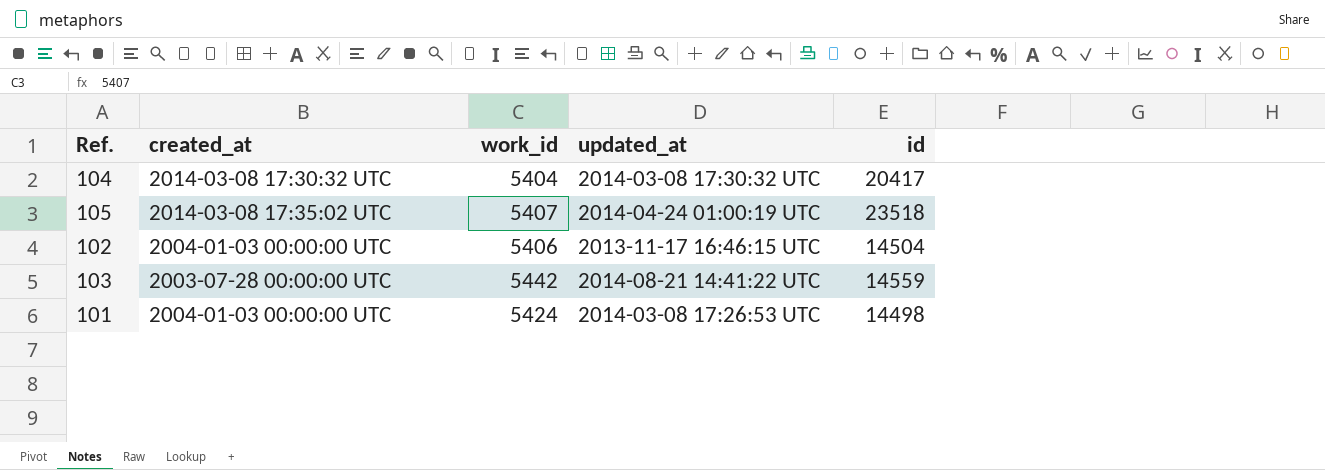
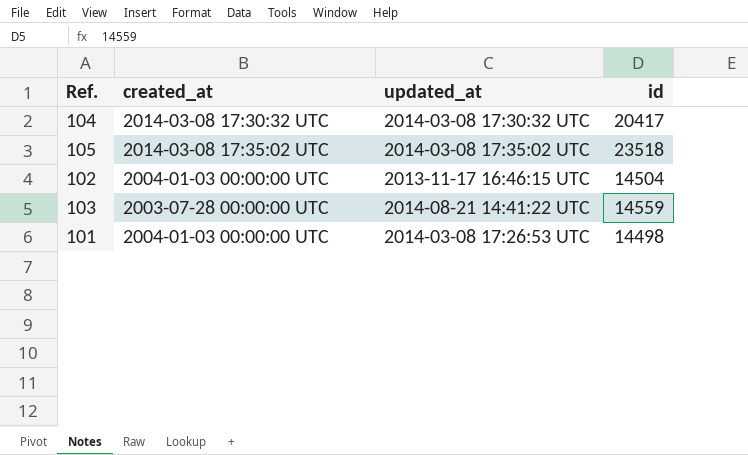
column work_id | position: 3 -> none
105 | updated_at: 2014-04-24 01:00:19 UTC -> 2014-03-08 17:35:02 UTC

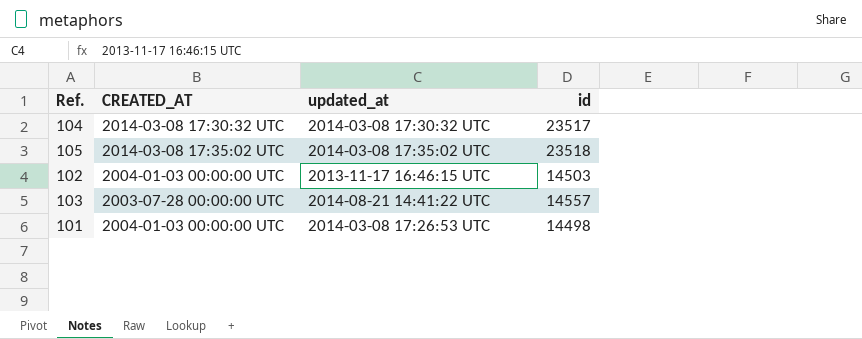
column name: created_at -> CREATED_AT
104 | id: 20417 -> 23517
102 | id: 14504 -> 14503
103 | id: 14559 -> 14557

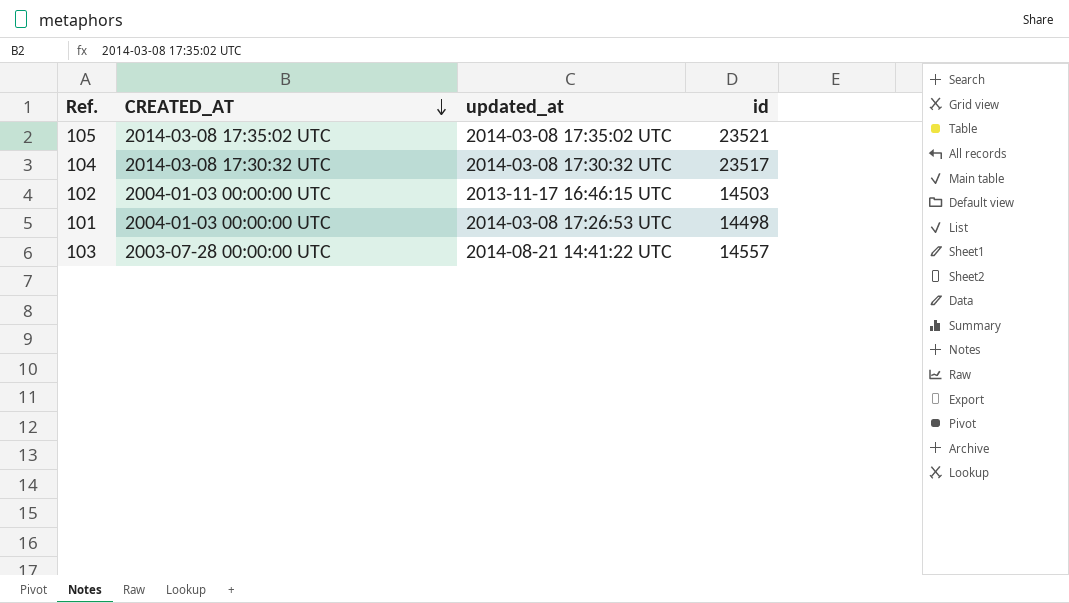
row order: none -> CREATED_AT descending
105 | id: 23518 -> 23521

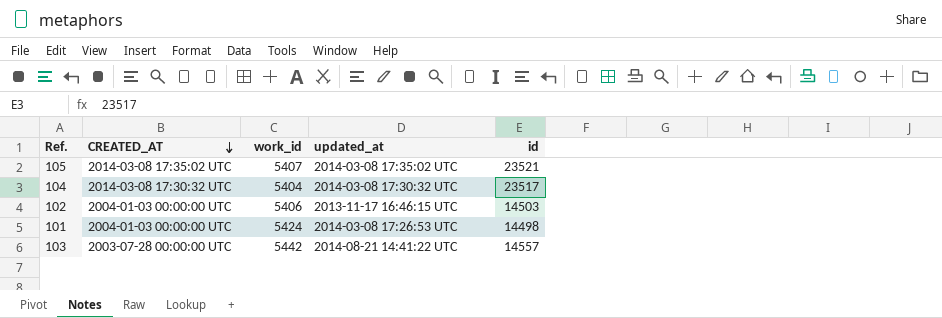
column work_id | position: none -> 3

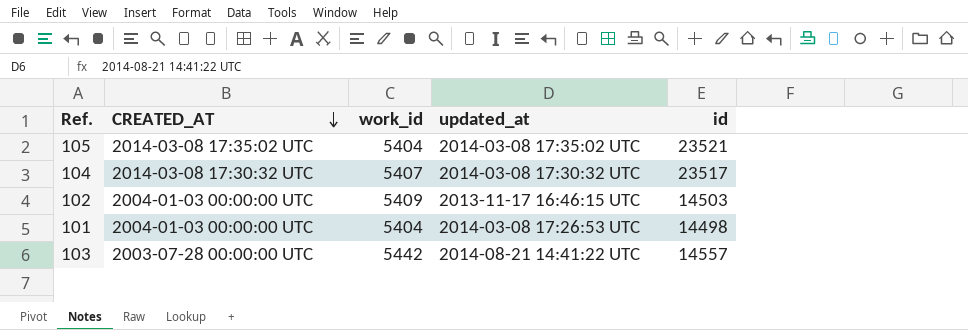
105 | work_id: 5407 -> 5404
104 | work_id: 5404 -> 5407
102 | work_id: 5406 -> 5409
101 | work_id: 5424 -> 5404

